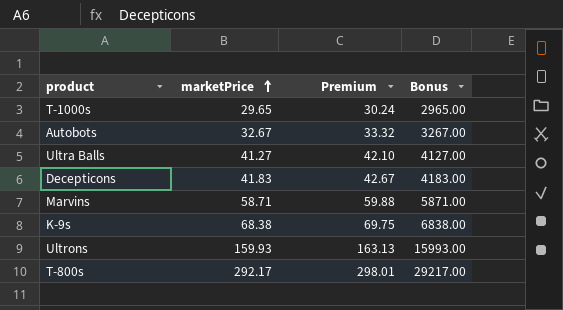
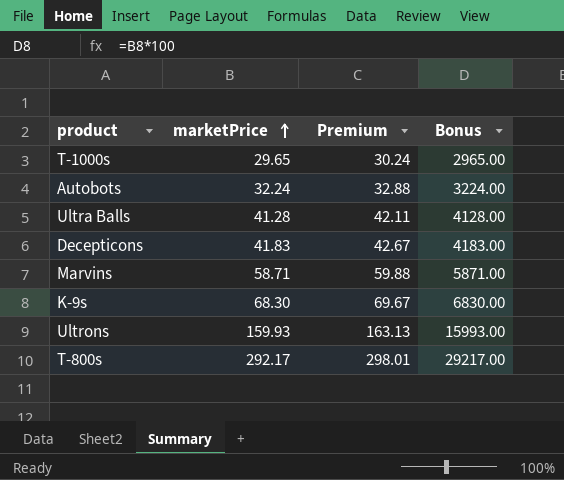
Autobots | marketPrice: 32.67 -> 32.24
Autobots | Premium: 33.32 -> 32.88
Autobots | Bonus: 3267.00 -> 3224.00
Ultra Balls | marketPrice: 41.27 -> 41.28
Ultra Balls | Premium: 42.10 -> 42.11
Ultra Balls | Bonus: 4127.00 -> 4128.00
K-9s | marketPrice: 68.38 -> 68.30
K-9s | Premium: 69.75 -> 69.67
K-9s | Bonus: 6838.00 -> 6830.00

